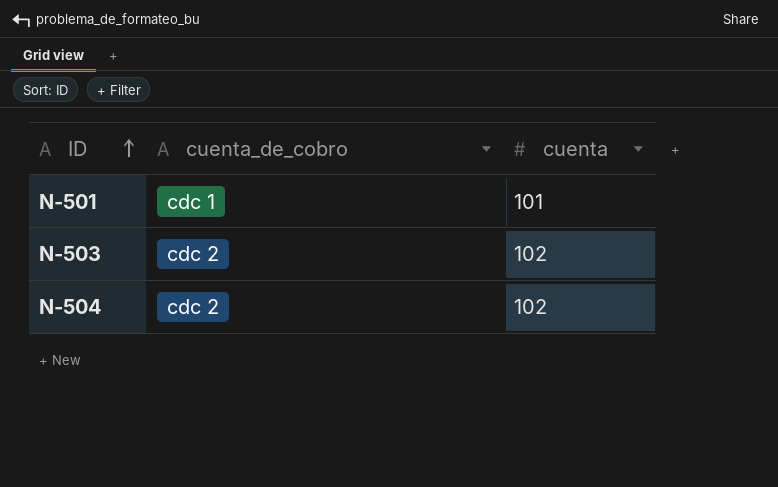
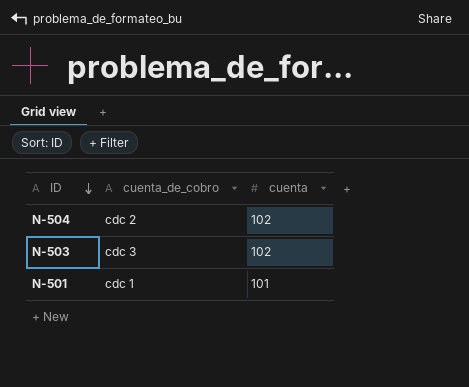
row order: ID ascending -> ID descending
N-503 | cuenta_de_cobro: cdc 2 -> cdc 3

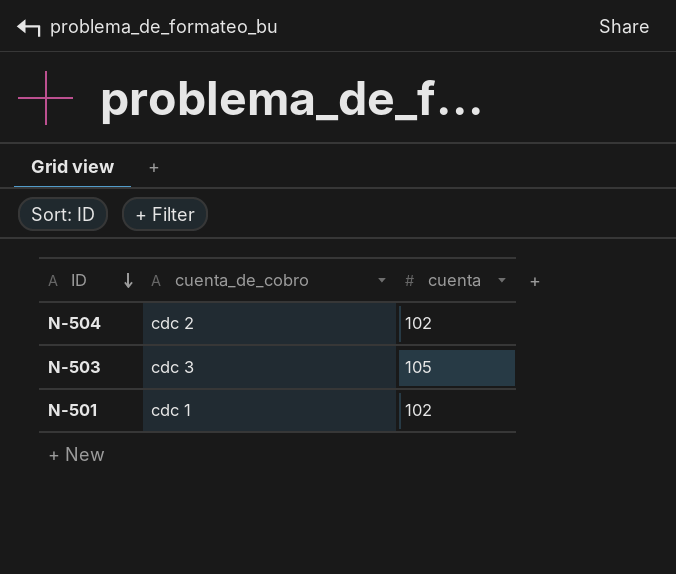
N-503 | cuenta: 102 -> 105
N-501 | cuenta: 101 -> 102

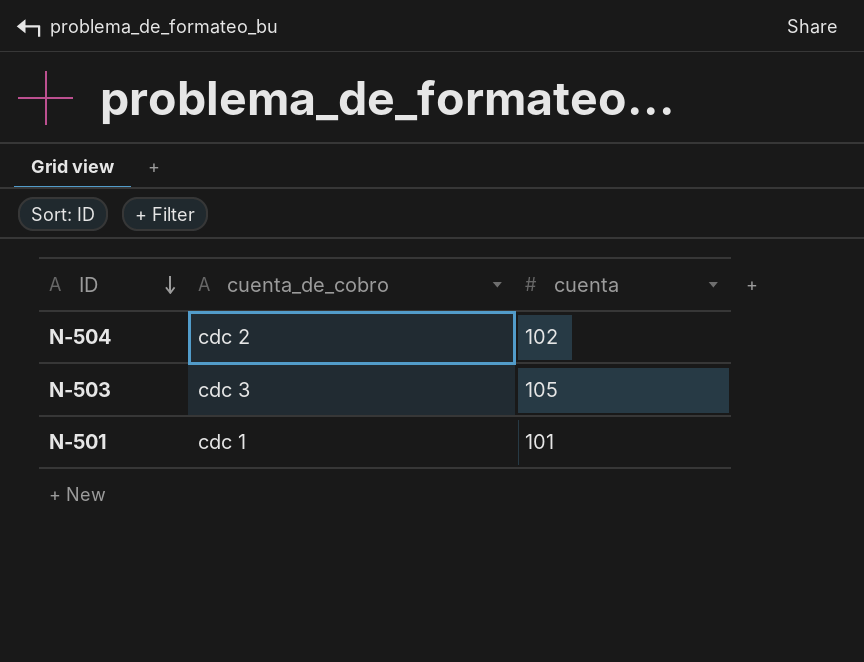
N-501 | cuenta: 102 -> 101

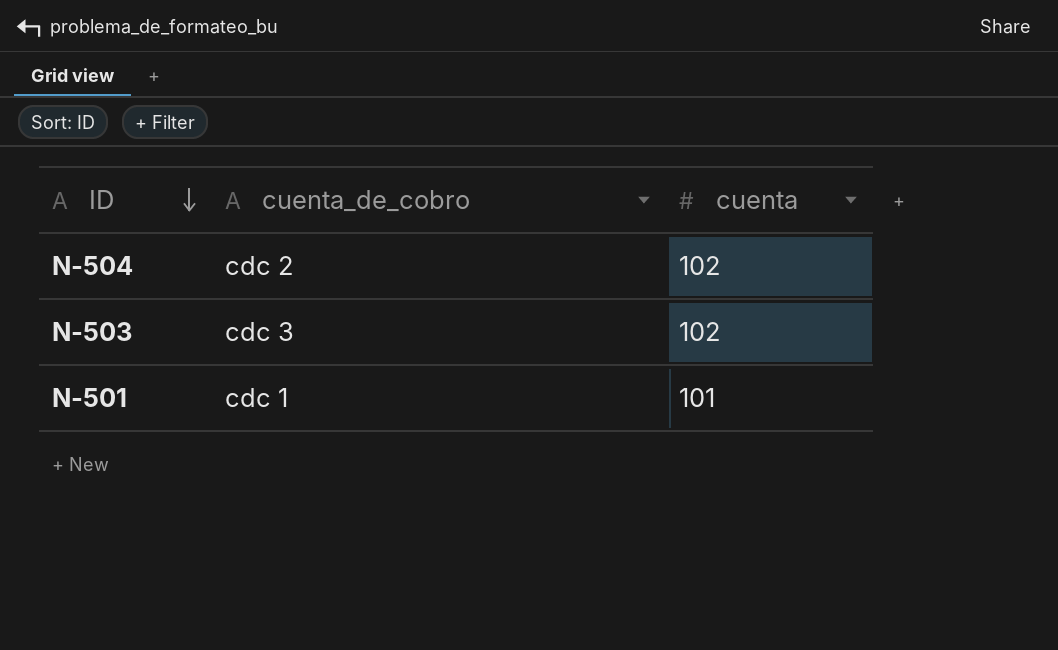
N-503 | cuenta: 105 -> 102

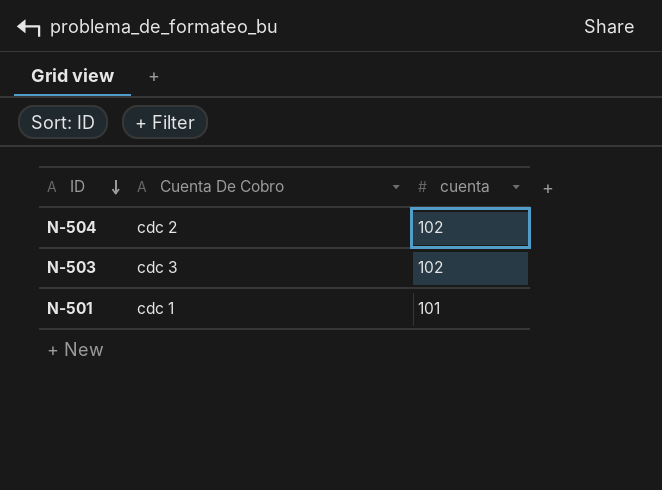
column name: cuenta_de_cobro -> Cuenta De Cobro

